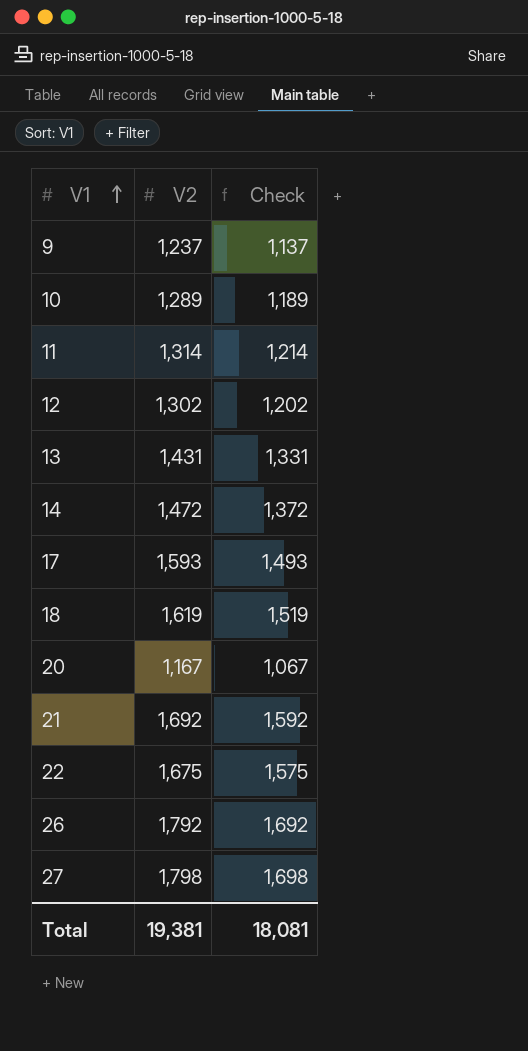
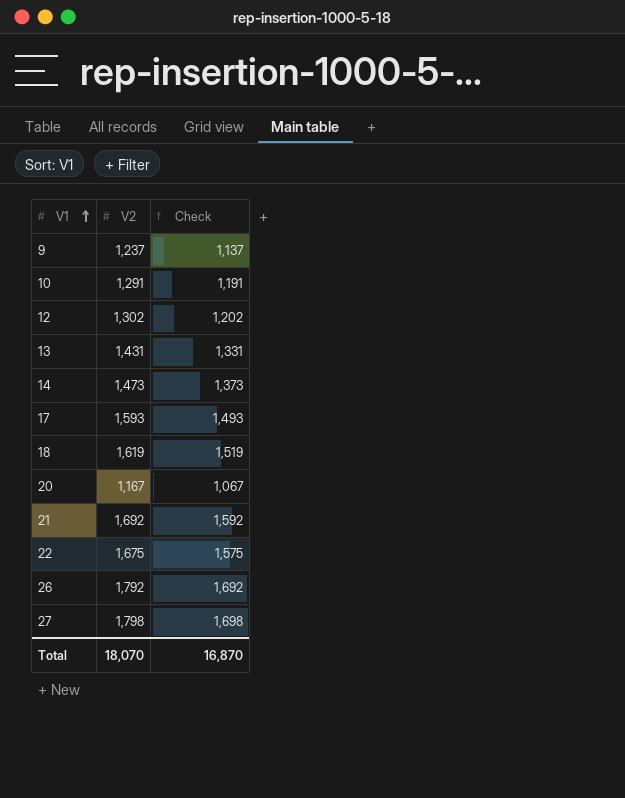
row 11: 1,314 | 1,214 -> none
10 | V2: 1,289 -> 1,291
10 | Check: 1,189 -> 1,191
14 | V2: 1,472 -> 1,473
14 | Check: 1,372 -> 1,373
Total | V2: 19,381 -> 18,070
Total | Check: 18,081 -> 16,870

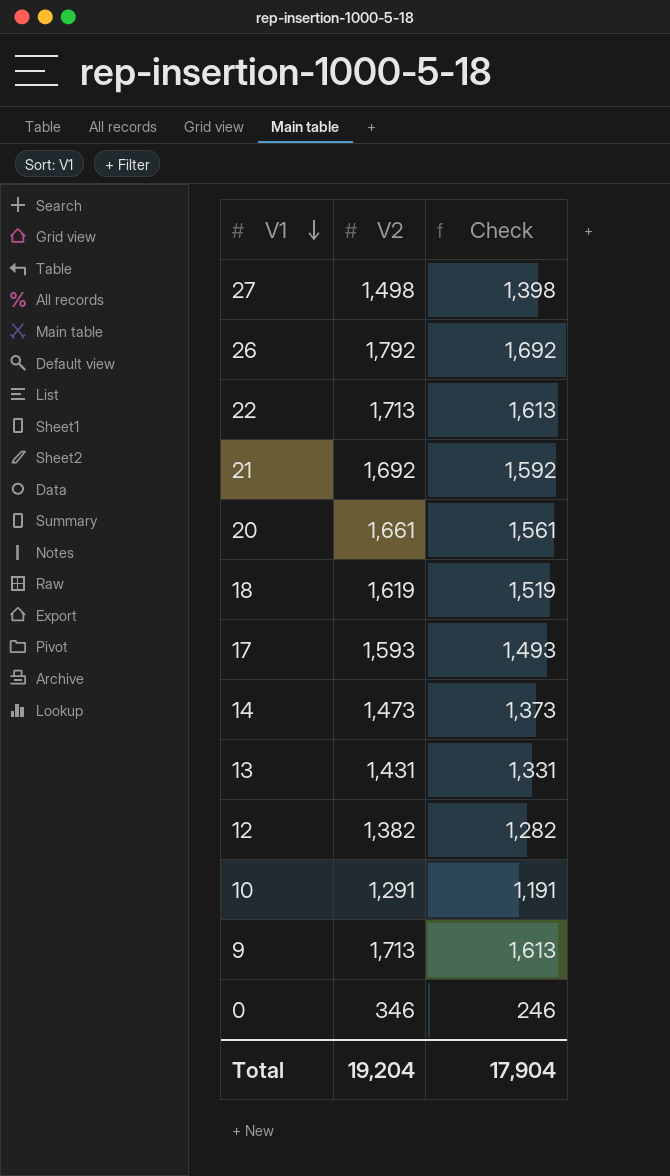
row order: V1 ascending -> V1 descending
27 | V2: 1,798 -> 1,498
27 | Check: 1,698 -> 1,398
22 | V2: 1,675 -> 1,713
22 | Check: 1,575 -> 1,613
20 | V2: 1,167 -> 1,661
20 | Check: 1,067 -> 1,561
12 | V2: 1,302 -> 1,382
12 | Check: 1,202 -> 1,282
9 | V2: 1,237 -> 1,713
9 | Check: 1,137 -> 1,613
row 0: none -> 346 | 246
Total | V2: 18,070 -> 19,204
Total | Check: 16,870 -> 17,904

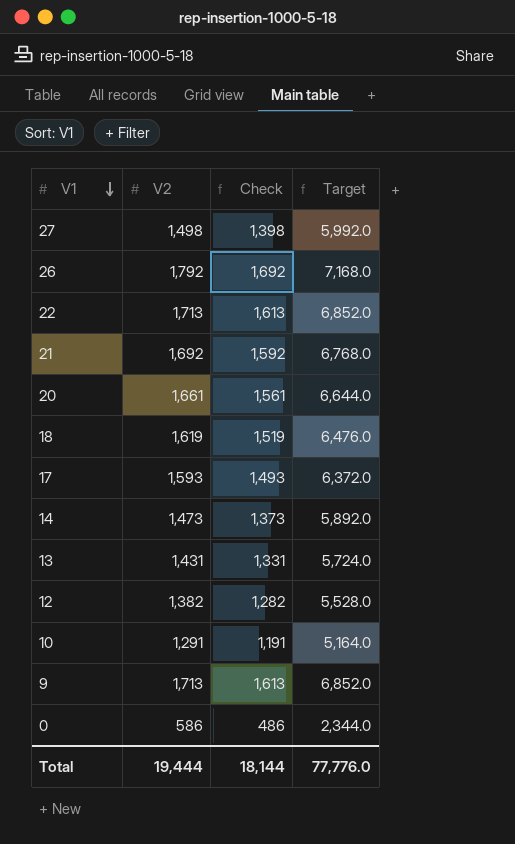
column Target | formula: none -> [V2] * 4
0 | V2: 346 -> 586
0 | Check: 246 -> 486
Total | V2: 19,204 -> 19,444
Total | Check: 17,904 -> 18,144

